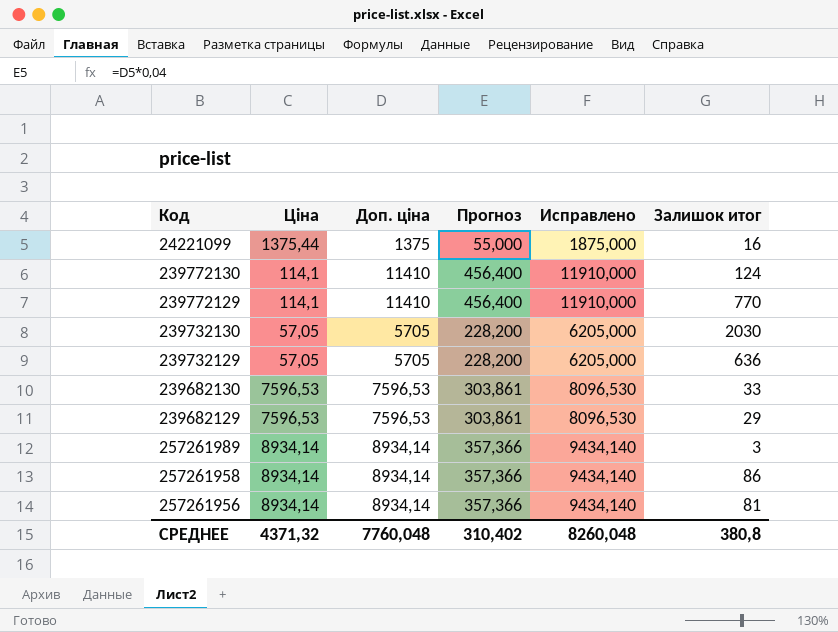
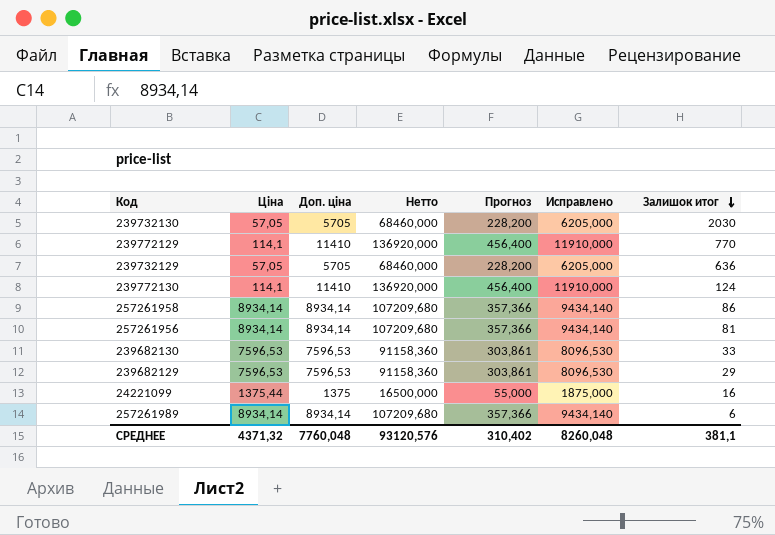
row order: none -> Залишок итог descending
column Нетто | formula: none -> [Доп. ціна] * 12
257261989 | Залишок итог: 3 -> 6
СРЕДНЕЕ | Залишок итог: 380,8 -> 381,1

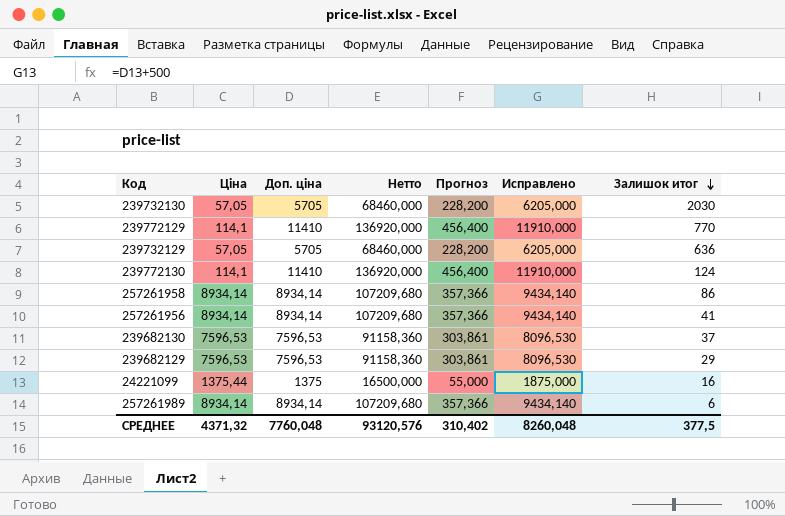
257261956 | Залишок итог: 81 -> 41
239682130 | Залишок итог: 33 -> 37
СРЕДНЕЕ | Залишок итог: 381,1 -> 377,5

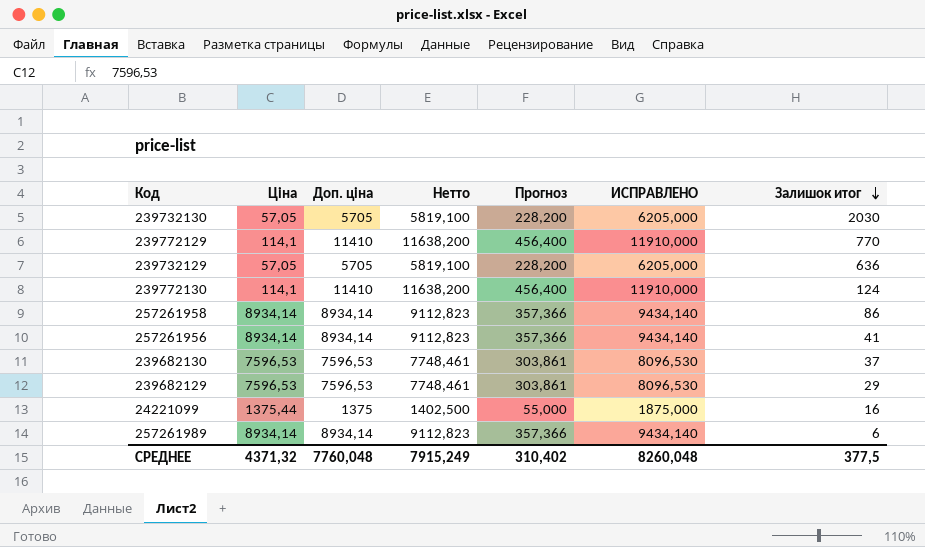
column Нетто | formula: [Доп. ціна] * 12 -> [Доп. ціна] * 1,02
column name: Исправлено -> ИСПРАВЛЕНО
СРЕДНЕЕ | Нетто: 93120,576 -> 7915,249

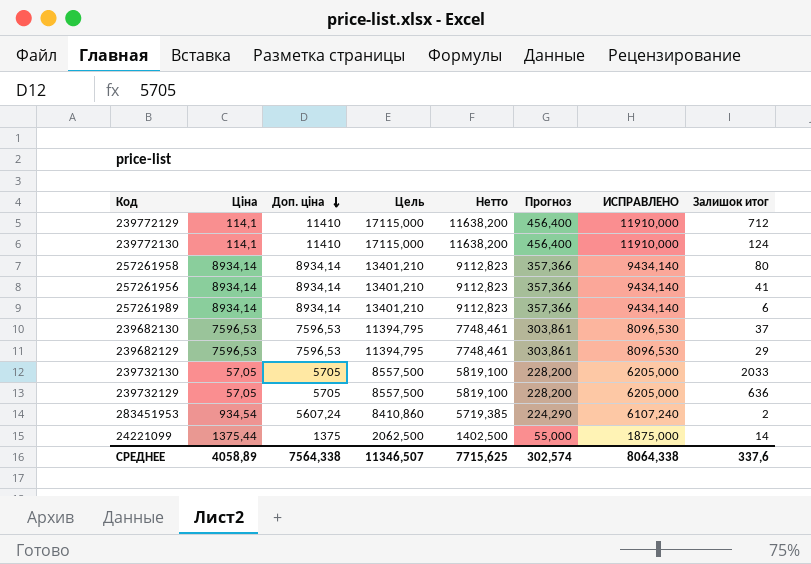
row order: Залишок итог descending -> Доп. ціна descending
column Цель | formula: none -> [Доп. ціна] * 1,5
239772129 | Залишок итог: 770 -> 712
257261958 | Залишок итог: 86 -> 80
239732130 | Залишок итог: 2030 -> 2033
row 283451953: none -> 934,54 | 5607,24 | 8410,860 | 5719,385 | 224,290 | 6107,240 | 2
24221099 | Залишок итог: 16 -> 14
СРЕДНЕЕ | Ціна: 4371,32 -> 4058,89
СРЕДНЕЕ | Доп. ціна: 7760,048 -> 7564,338
СРЕДНЕЕ | Нетто: 7915,249 -> 7715,625
СРЕДНЕЕ | Прогноз: 310,402 -> 302,574
СРЕДНЕЕ | ИСПРАВЛЕНО: 8260,048 -> 8064,338
СРЕДНЕЕ | Залишок итог: 377,5 -> 337,6

